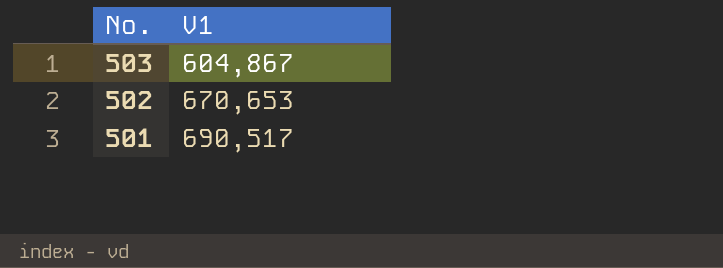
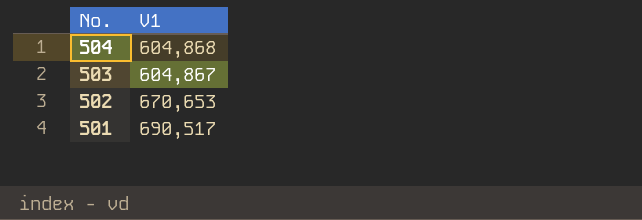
row 504: none -> 604,868

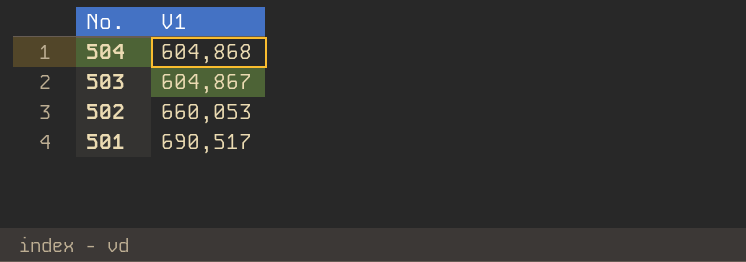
502 | V1: 670,653 -> 660,053

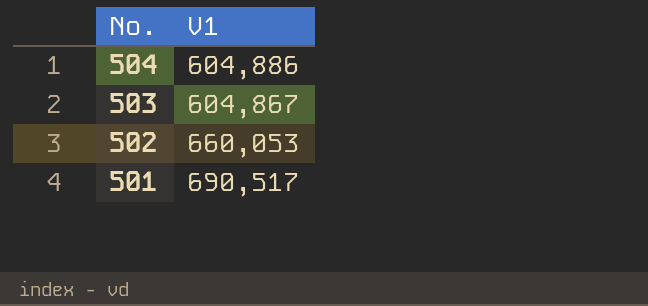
504 | V1: 604,868 -> 604,886

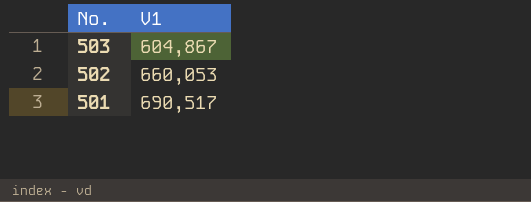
row 504: 604,886 -> none

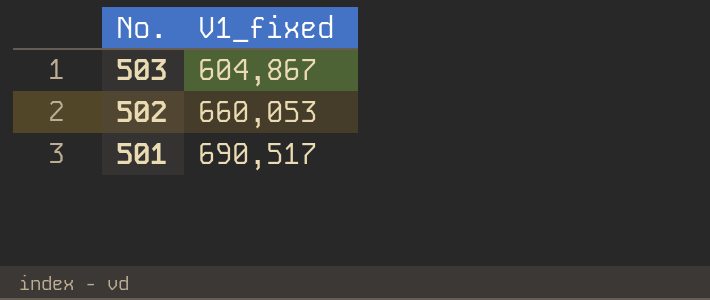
column name: V1 -> V1_fixed

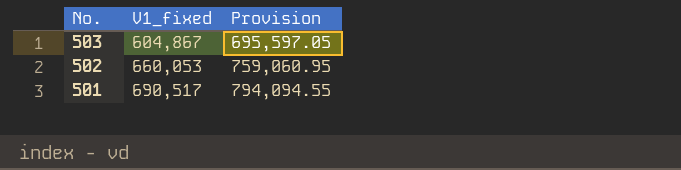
column Provision | formula: none -> [V1_fixed] * 1.15

